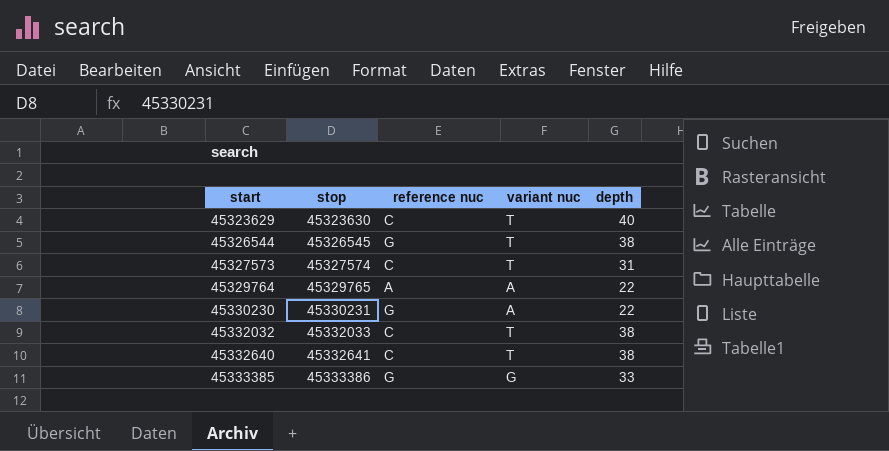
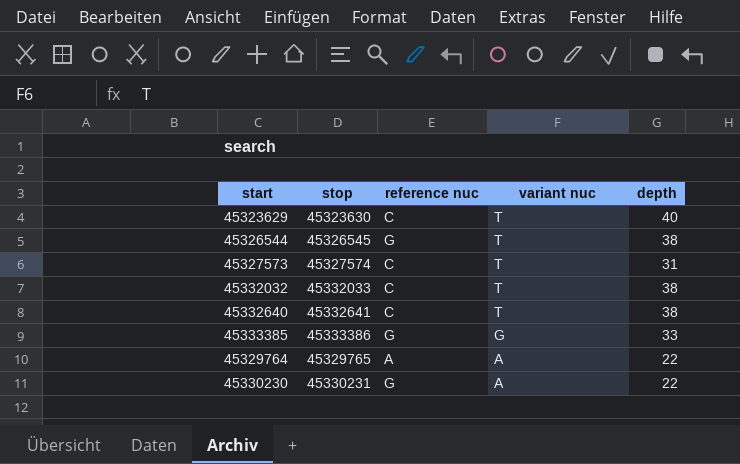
row order: start ascending -> variant nuc descending

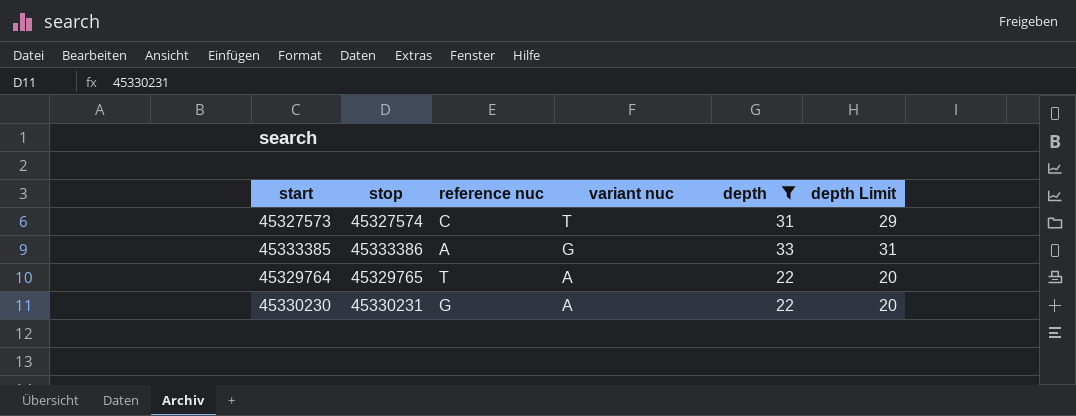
filter: none -> depth <= 33
column depth Limit | formula: none -> [depth] - 2
45333385 | reference nuc: G -> A
45329764 | reference nuc: A -> T

